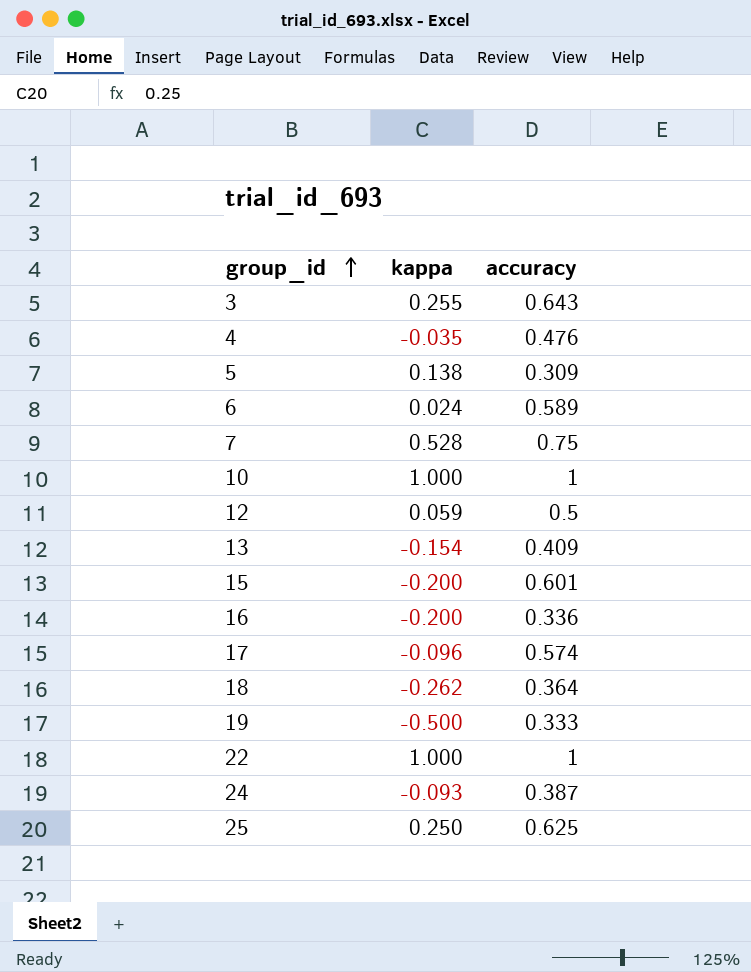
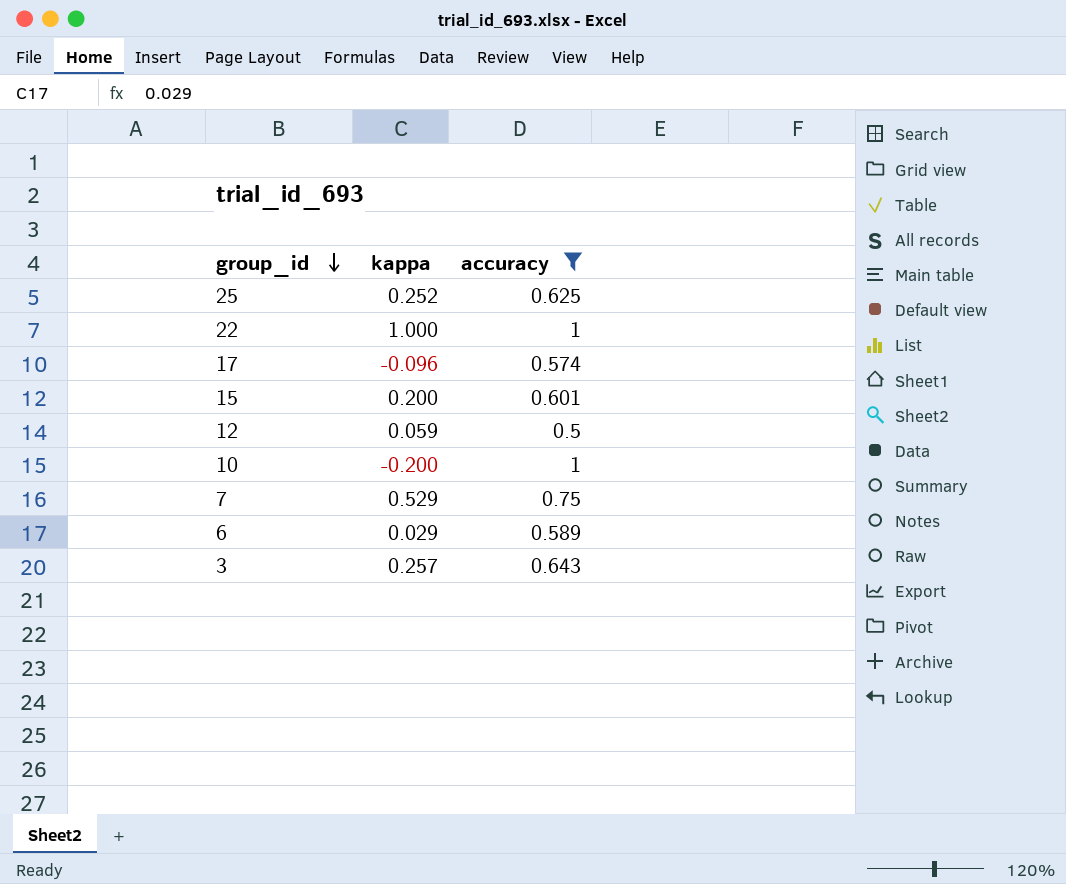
filter: none -> accuracy >= 0.5
row order: group_id ascending -> group_id descending
25 | kappa: 0.250 -> 0.252
15 | kappa: -0.200 -> 0.200
10 | kappa: 1.000 -> -0.200
7 | kappa: 0.528 -> 0.529
6 | kappa: 0.024 -> 0.029
3 | kappa: 0.255 -> 0.257

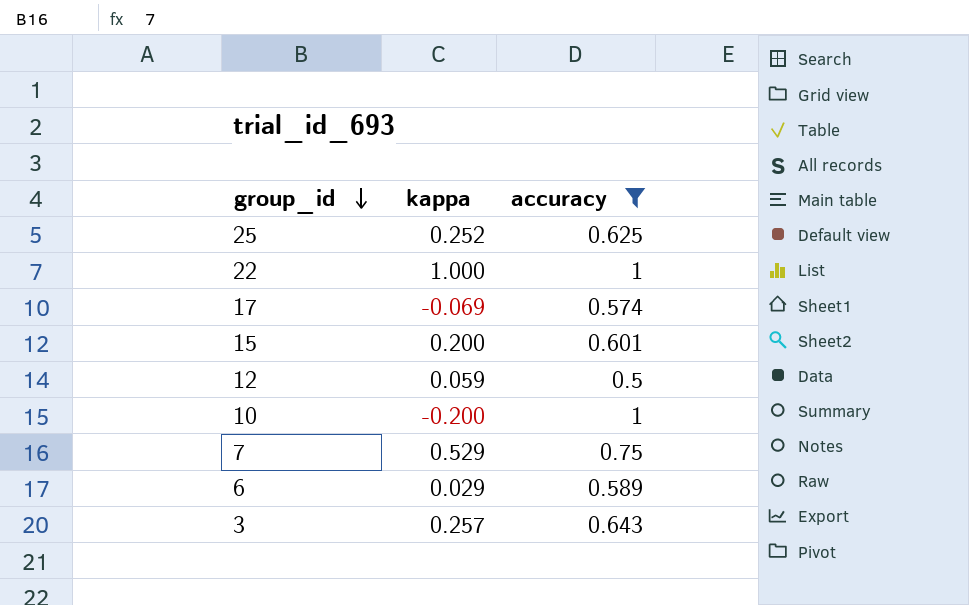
17 | kappa: -0.096 -> -0.069

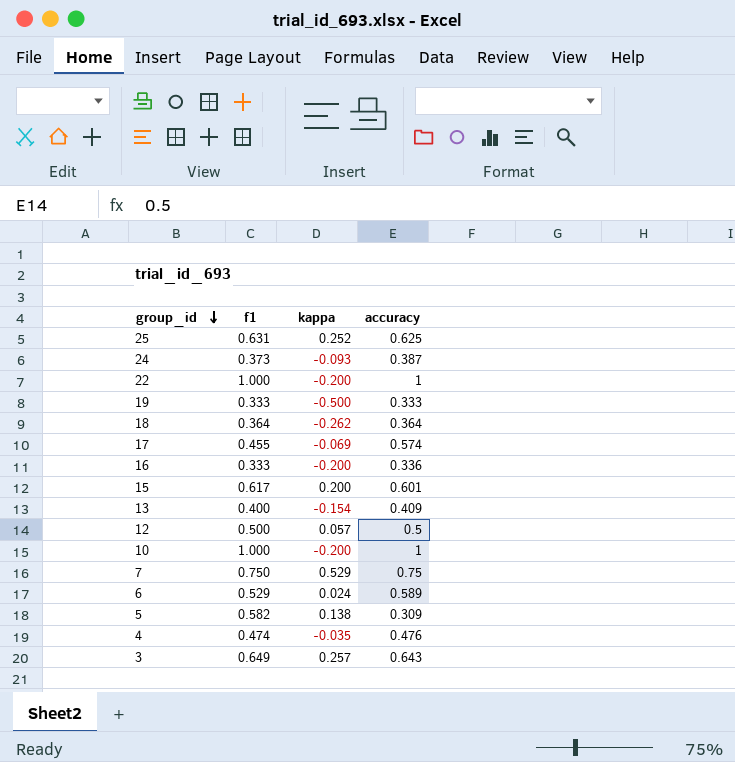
filter: accuracy >= 0.5 -> none
column f1 | position: none -> 2
22 | kappa: 1.000 -> -0.200
12 | kappa: 0.059 -> 0.057
6 | kappa: 0.029 -> 0.024

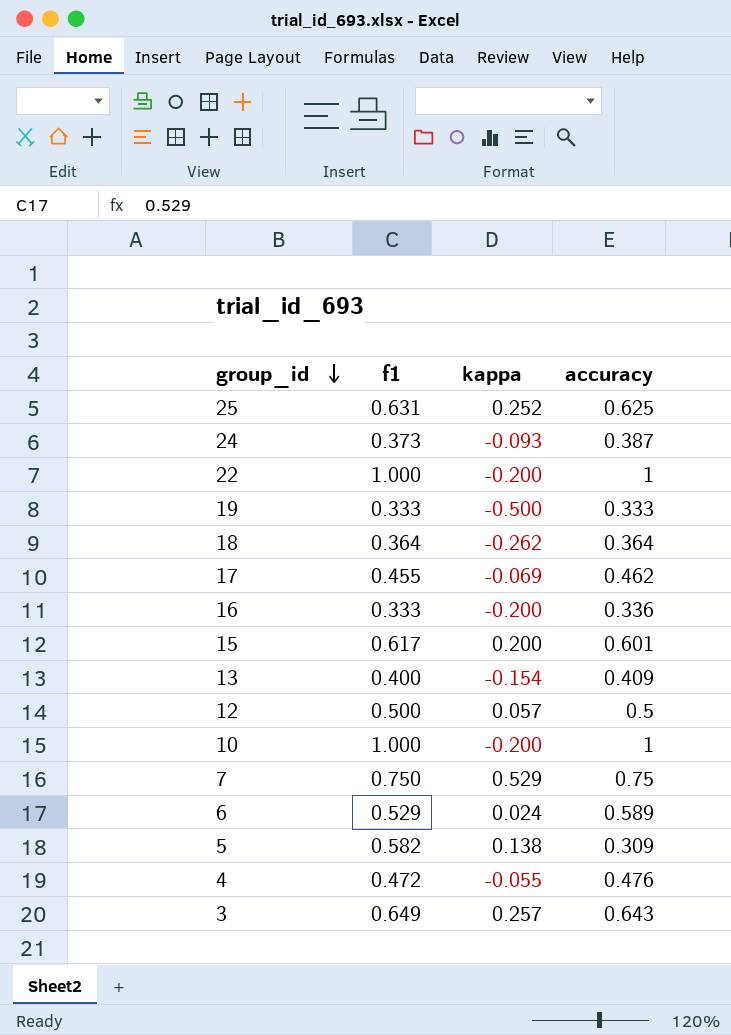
17 | accuracy: 0.574 -> 0.462
4 | f1: 0.474 -> 0.472
4 | kappa: -0.035 -> -0.055

